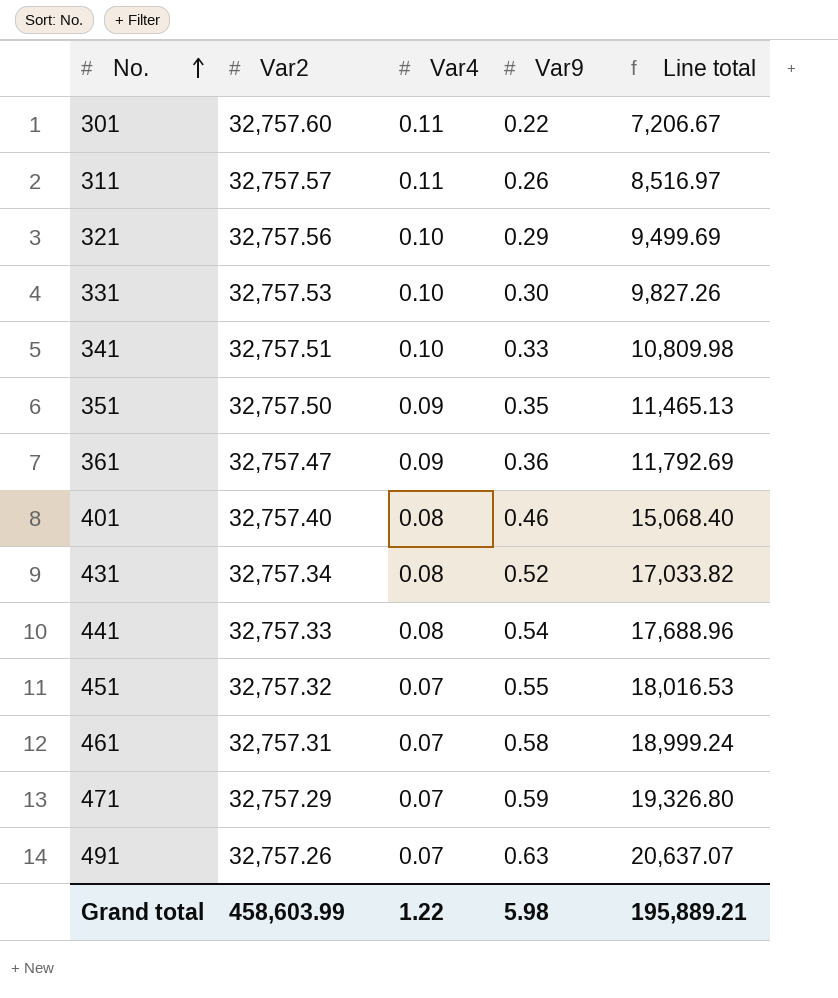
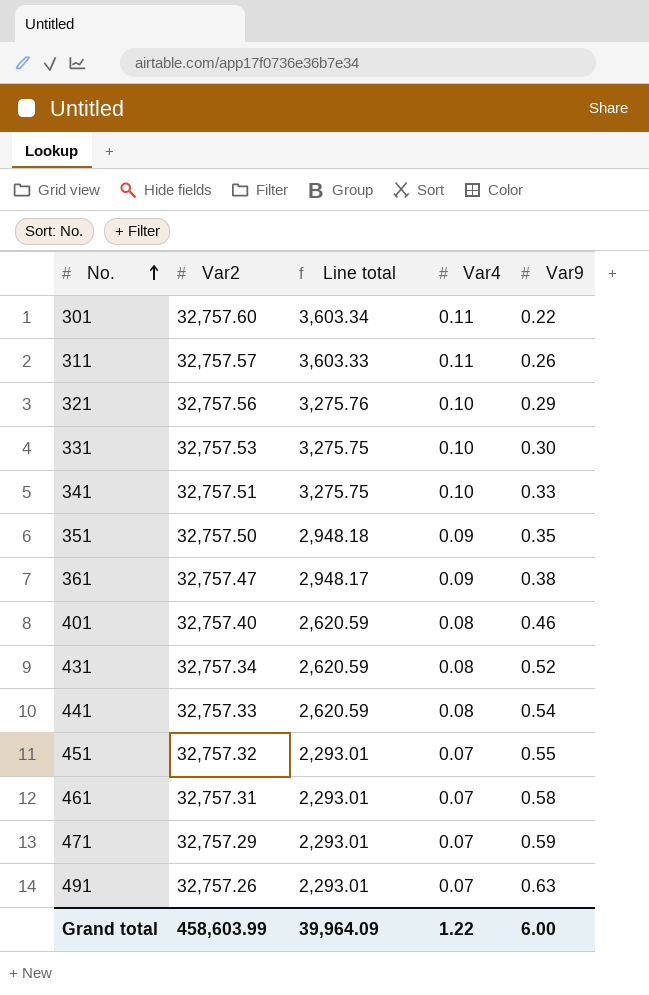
column Line total | formula: [Var2] * [Var9] -> [Var2] * [Var4]
column Line total | position: 5 -> 3
361 | Var9: 0.36 -> 0.38
Grand total | Line total: 195,889.21 -> 39,964.09
Grand total | Var9: 5.98 -> 6.00

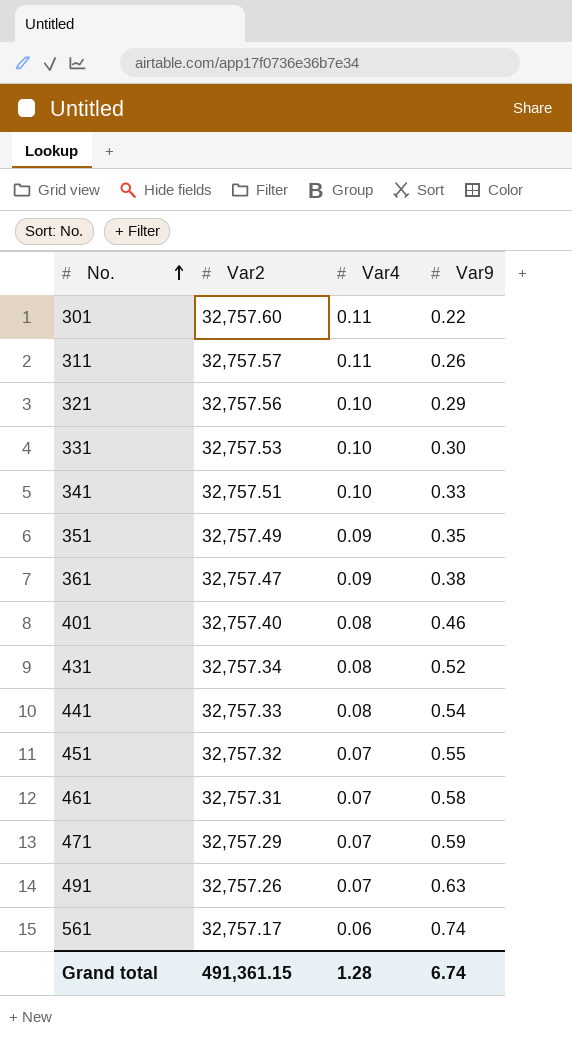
column Line total | formula: [Var2] * [Var4] -> none
351 | Var2: 32,757.50 -> 32,757.49
row 561: none -> 32,757.17 | 0.06 | 0.74
Grand total | Var2: 458,603.99 -> 491,361.15
Grand total | Var4: 1.22 -> 1.28
Grand total | Var9: 6.00 -> 6.74

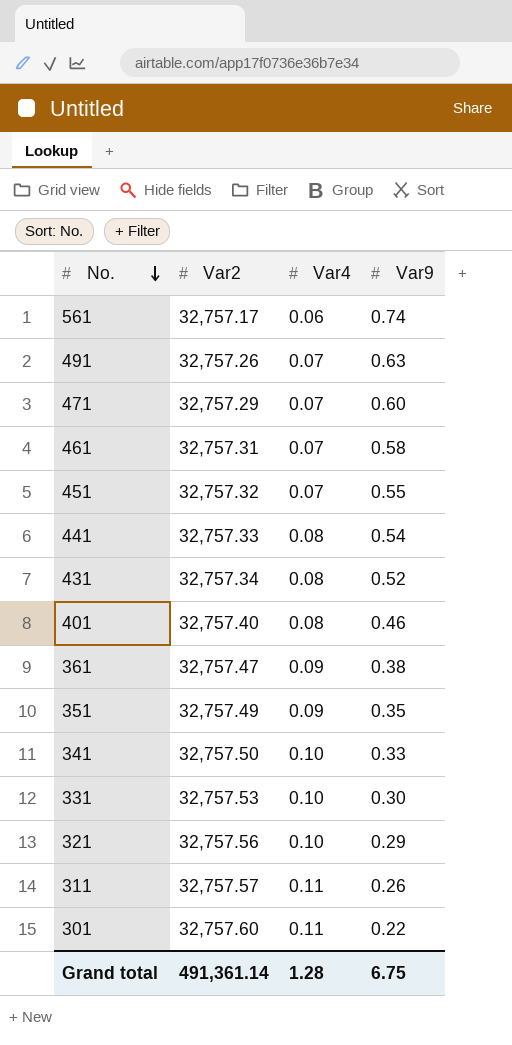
row order: No. ascending -> No. descending
471 | Var9: 0.59 -> 0.60
341 | Var2: 32,757.51 -> 32,757.50
Grand total | Var2: 491,361.15 -> 491,361.14
Grand total | Var9: 6.74 -> 6.75

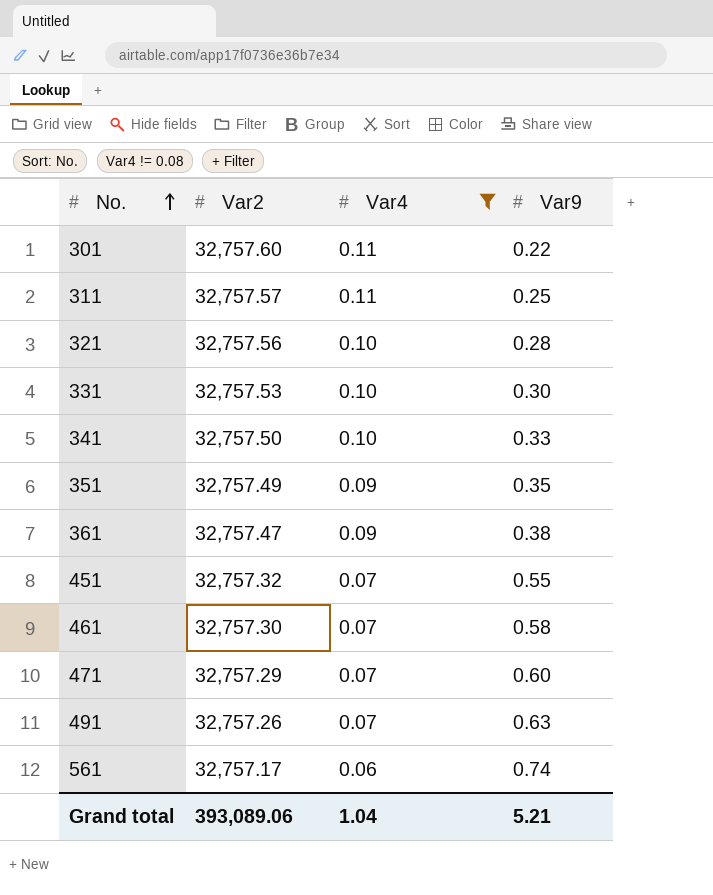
filter: none -> Var4 != 0.08
row order: No. descending -> No. ascending
311 | Var9: 0.26 -> 0.25
321 | Var9: 0.29 -> 0.28
461 | Var2: 32,757.31 -> 32,757.30
Grand total | Var2: 491,361.14 -> 393,089.06
Grand total | Var4: 1.28 -> 1.04
Grand total | Var9: 6.75 -> 5.21

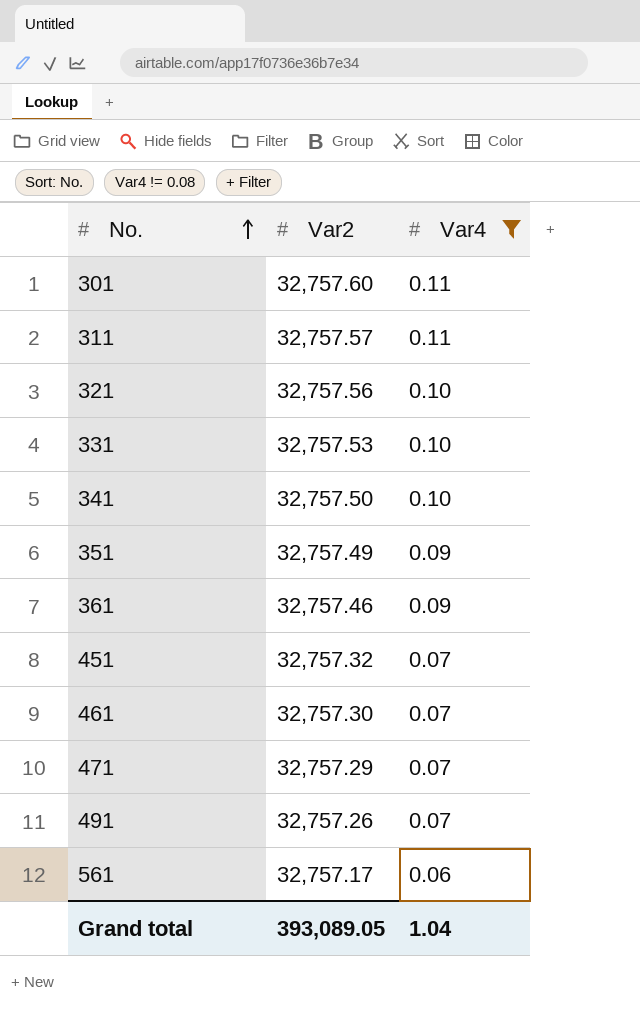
column Var9 | position: 4 -> none
361 | Var2: 32,757.47 -> 32,757.46
Grand total | Var2: 393,089.06 -> 393,089.05

